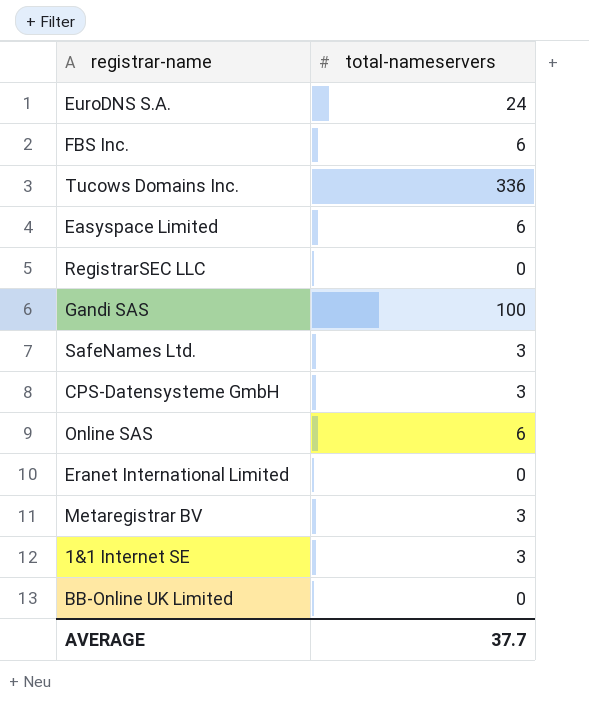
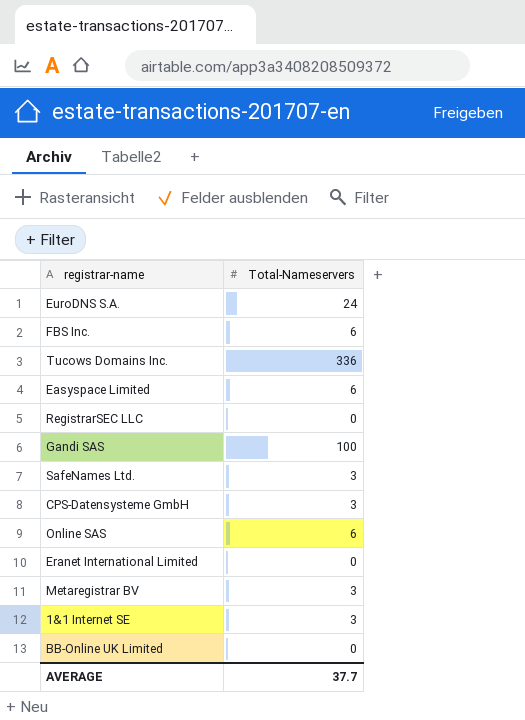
column name: total-nameservers -> Total-Nameservers

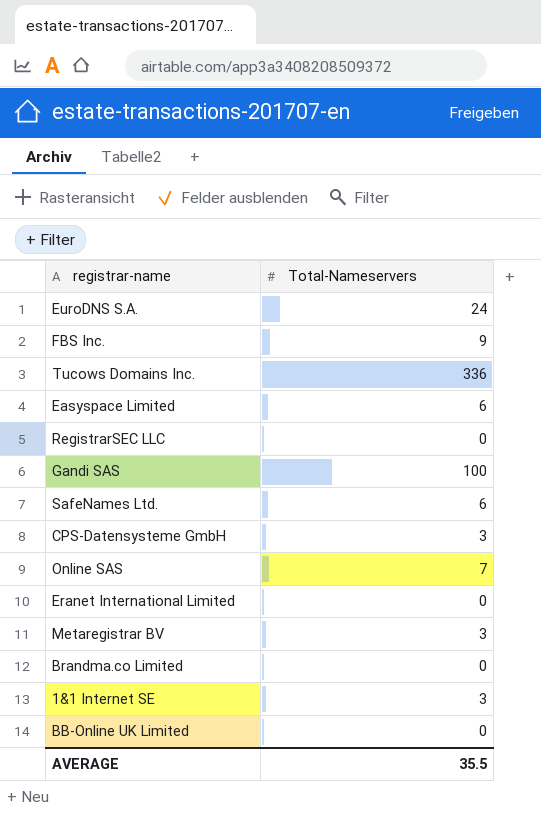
FBS Inc. | Total-Nameservers: 6 -> 9
SafeNames Ltd. | Total-Nameservers: 3 -> 6
Online SAS | Total-Nameservers: 6 -> 7
row Brandma.co Limited: none -> 0
AVERAGE | Total-Nameservers: 37.7 -> 35.5

